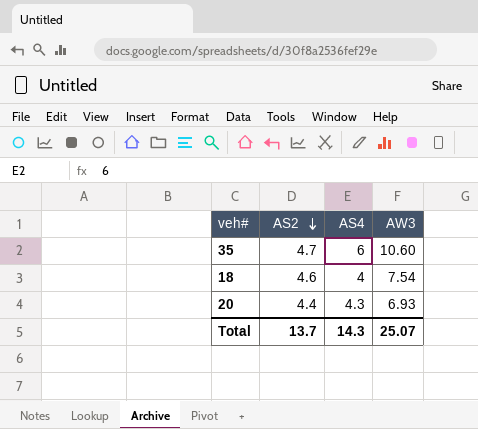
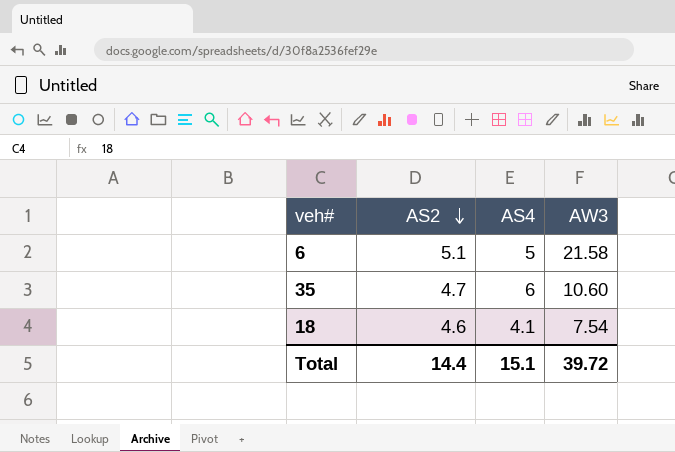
row 20: 4.4 | 4.3 | 6.93 -> none
row 6: none -> 5.1 | 5 | 21.58
18 | AS4: 4 -> 4.1
Total | AS2: 13.7 -> 14.4
Total | AS4: 14.3 -> 15.1
Total | AW3: 25.07 -> 39.72

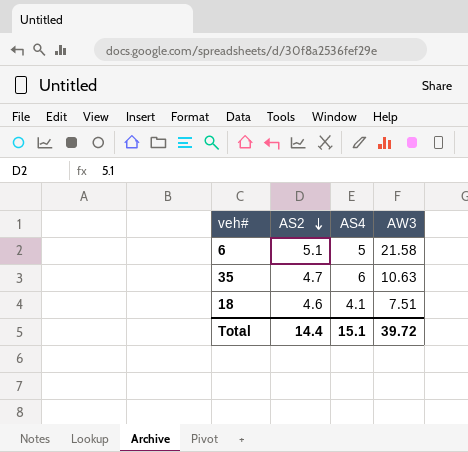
35 | AW3: 10.60 -> 10.63
18 | AW3: 7.54 -> 7.51

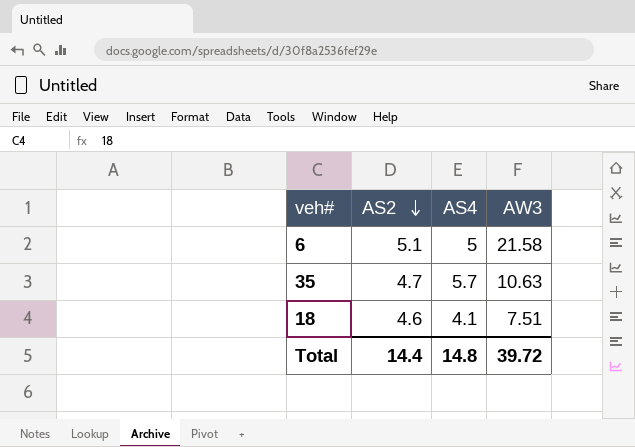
35 | AS4: 6 -> 5.7
Total | AS4: 15.1 -> 14.8

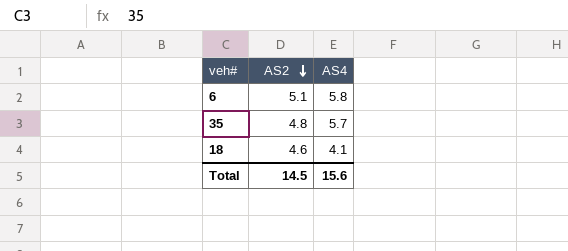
column AW3 | position: 4 -> none
6 | AS4: 5 -> 5.8
35 | AS2: 4.7 -> 4.8
Total | AS2: 14.4 -> 14.5
Total | AS4: 14.8 -> 15.6

